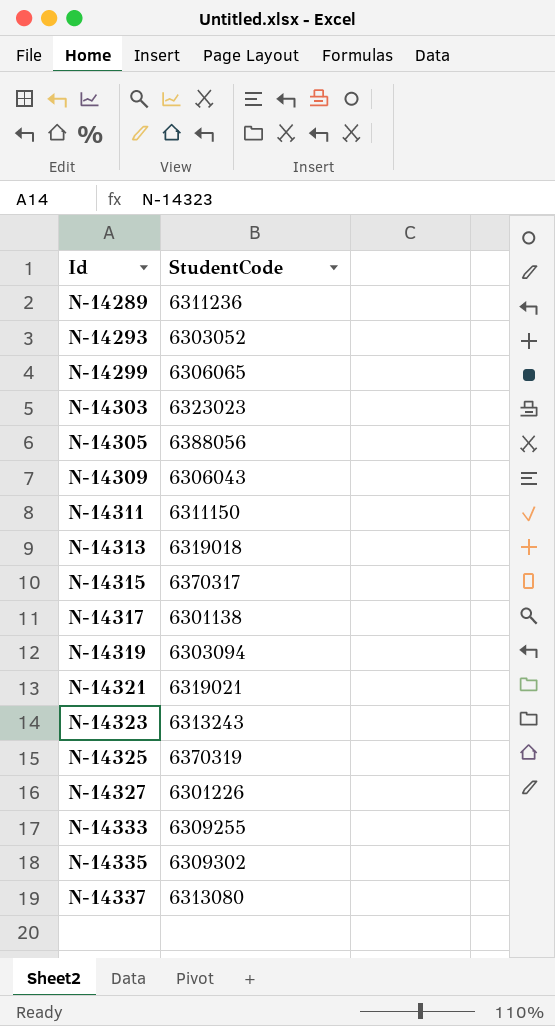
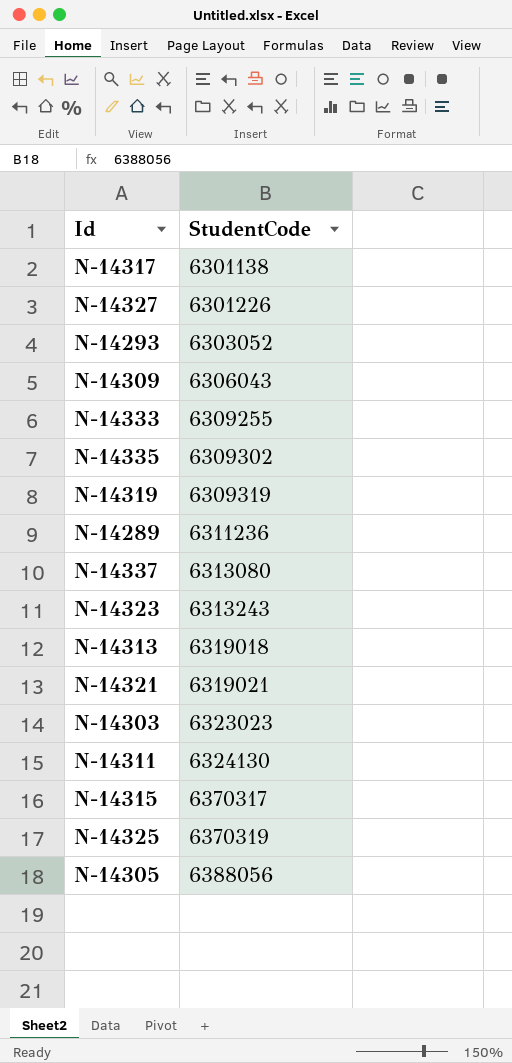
row order: Id ascending -> StudentCode ascending
row N-14299: 6306065 -> none
N-14319 | StudentCode: 6303094 -> 6309319
N-14311 | StudentCode: 6311150 -> 6324130

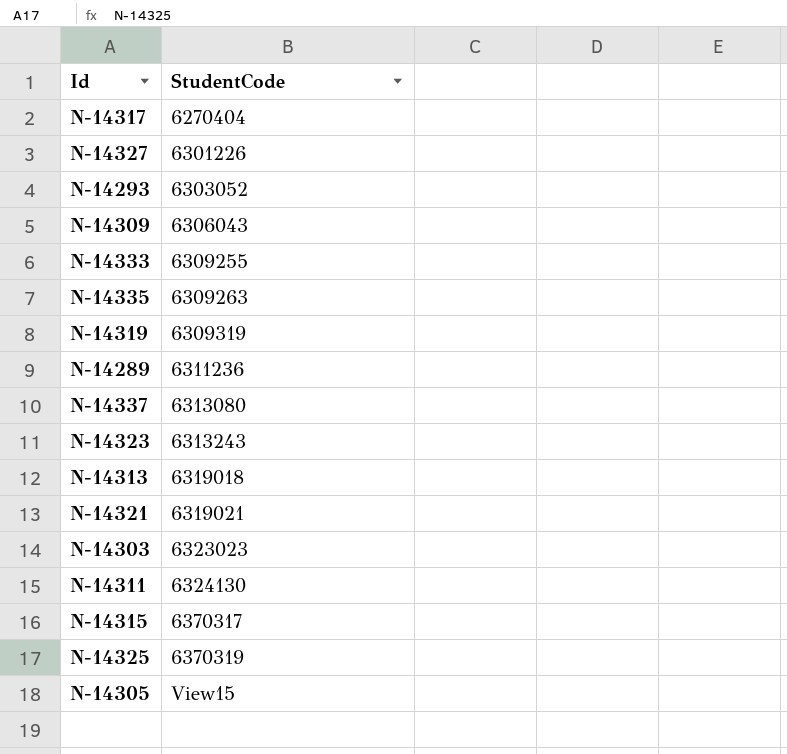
N-14317 | StudentCode: 6301138 -> 6270404
N-14335 | StudentCode: 6309302 -> 6309263
N-14305 | StudentCode: 6388056 -> View15

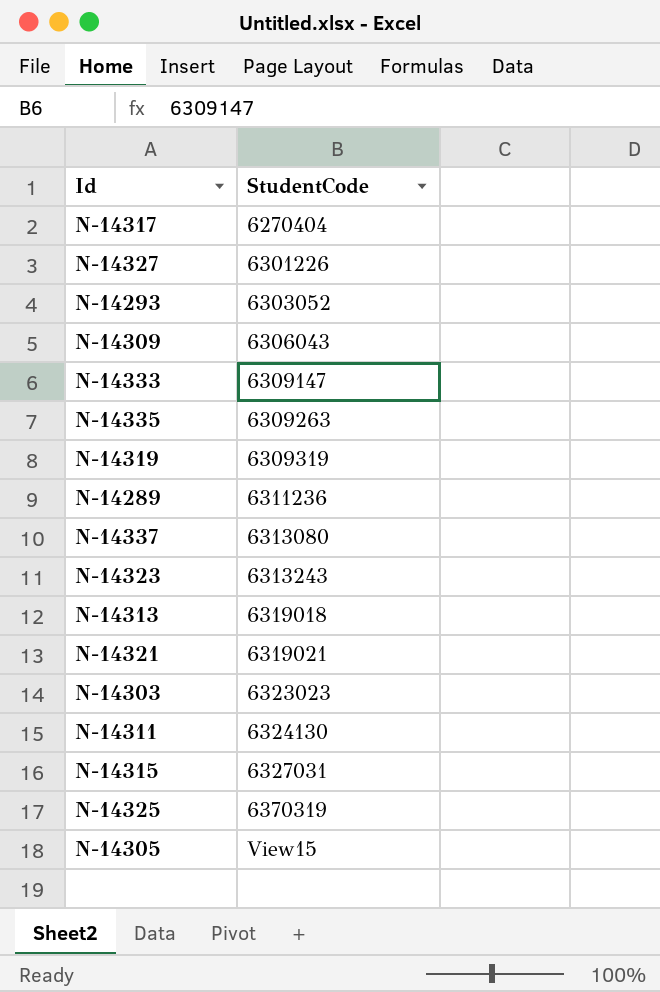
N-14333 | StudentCode: 6309255 -> 6309147
N-14315 | StudentCode: 6370317 -> 6327031

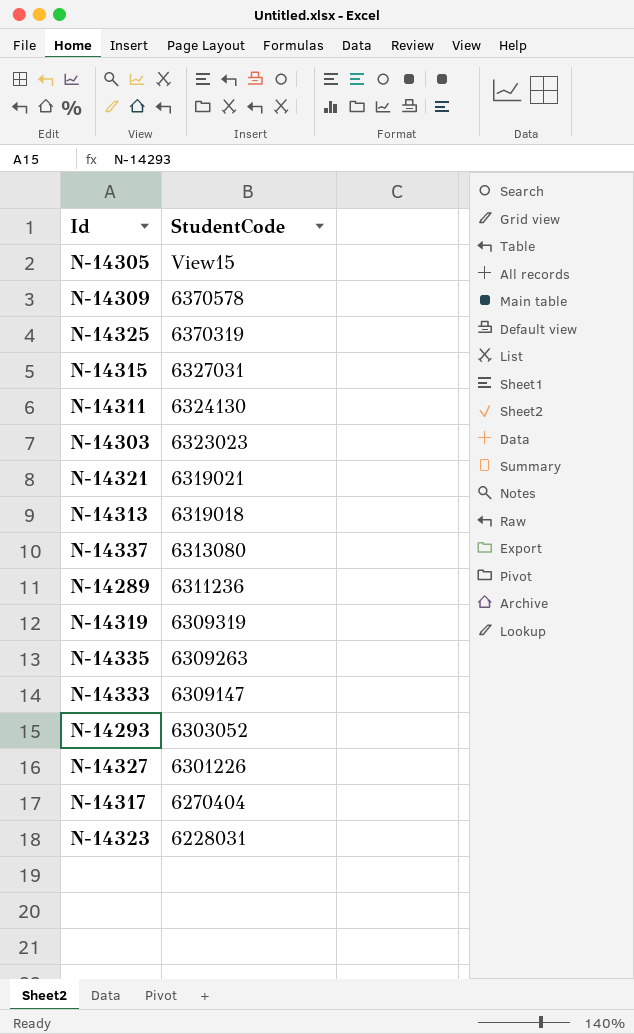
row order: StudentCode ascending -> StudentCode descending
N-14309 | StudentCode: 6306043 -> 6370578
N-14323 | StudentCode: 6313243 -> 6228031

